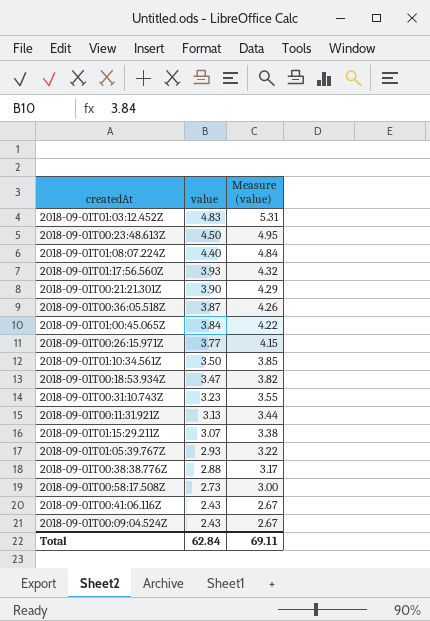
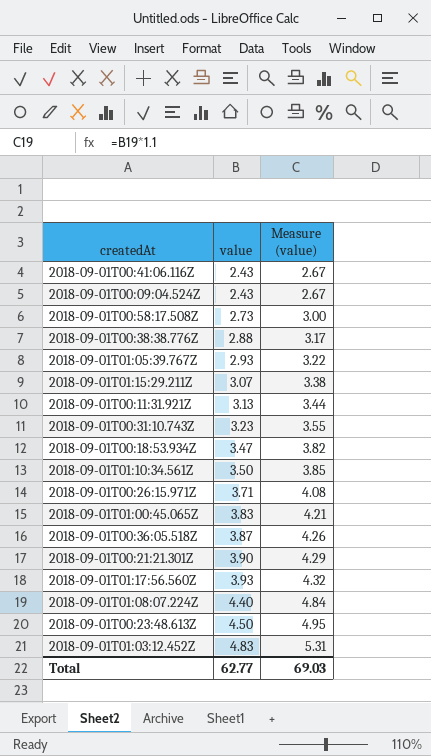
row order: value descending -> value ascending
2018-09-01T00:26:15.971Z | value: 3.77 -> 3.71
2018-09-01T00:26:15.971Z | Measure (value): 4.15 -> 4.08
2018-09-01T01:00:45.065Z | value: 3.84 -> 3.83
2018-09-01T01:00:45.065Z | Measure (value): 4.22 -> 4.21
Total | value: 62.84 -> 62.77
Total | Measure (value): 69.11 -> 69.03

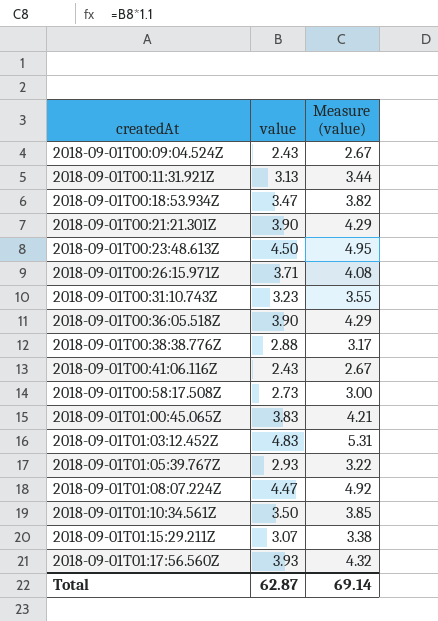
row order: value ascending -> createdAt ascending
2018-09-01T00:36:05.518Z | value: 3.87 -> 3.90
2018-09-01T00:36:05.518Z | Measure (value): 4.26 -> 4.29
2018-09-01T01:08:07.224Z | value: 4.40 -> 4.47
2018-09-01T01:08:07.224Z | Measure (value): 4.84 -> 4.92
Total | value: 62.77 -> 62.87
Total | Measure (value): 69.03 -> 69.14

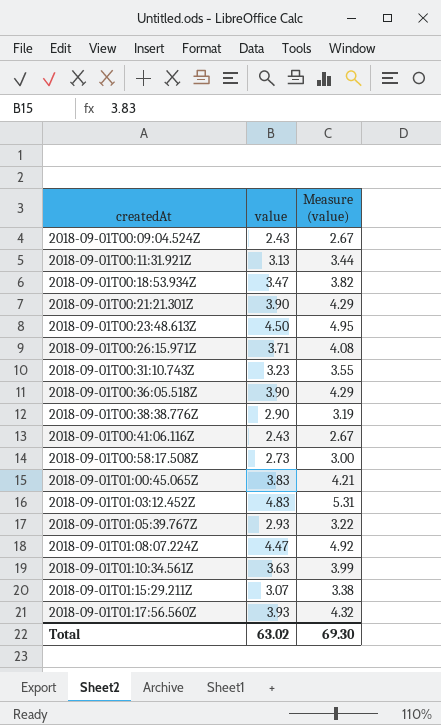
2018-09-01T00:38:38.776Z | value: 2.88 -> 2.90
2018-09-01T00:38:38.776Z | Measure (value): 3.17 -> 3.19
2018-09-01T01:10:34.561Z | value: 3.50 -> 3.63
2018-09-01T01:10:34.561Z | Measure (value): 3.85 -> 3.99
Total | value: 62.87 -> 63.02
Total | Measure (value): 69.14 -> 69.30

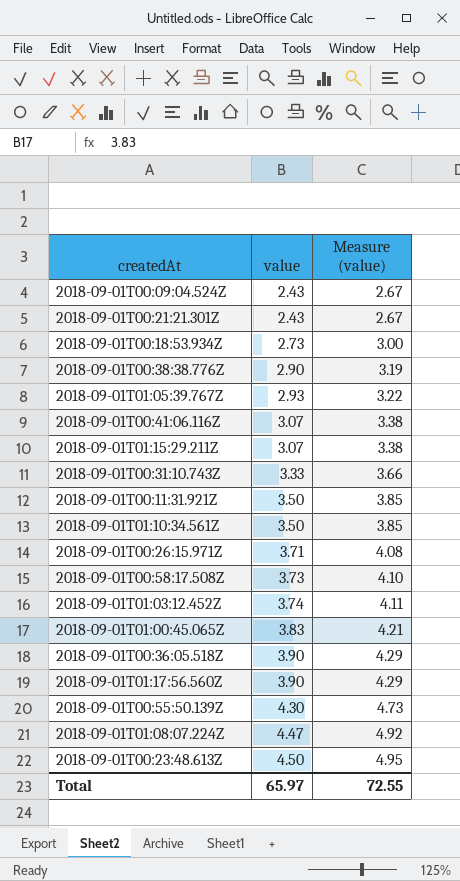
row order: createdAt ascending -> value ascending
2018-09-01T00:21:21.301Z | value: 3.90 -> 2.43
2018-09-01T00:21:21.301Z | Measure (value): 4.29 -> 2.67
2018-09-01T00:18:53.934Z | value: 3.47 -> 2.73
2018-09-01T00:18:53.934Z | Measure (value): 3.82 -> 3.00
2018-09-01T00:41:06.116Z | value: 2.43 -> 3.07
2018-09-01T00:41:06.116Z | Measure (value): 2.67 -> 3.38
2018-09-01T00:31:10.743Z | value: 3.23 -> 3.33
2018-09-01T00:31:10.743Z | Measure (value): 3.55 -> 3.66
2018-09-01T00:11:31.921Z | value: 3.13 -> 3.50
2018-09-01T00:11:31.921Z | Measure (value): 3.44 -> 3.85
2018-09-01T01:10:34.561Z | value: 3.63 -> 3.50
2018-09-01T01:10:34.561Z | Measure (value): 3.99 -> 3.85
2018-09-01T00:58:17.508Z | value: 2.73 -> 3.73
2018-09-01T00:58:17.508Z | Measure (value): 3.00 -> 4.10
2018-09-01T01:03:12.452Z | value: 4.83 -> 3.74
2018-09-01T01:03:12.452Z | Measure (value): 5.31 -> 4.11
2018-09-01T01:17:56.560Z | value: 3.93 -> 3.90
2018-09-01T01:17:56.560Z | Measure (value): 4.32 -> 4.29
row 2018-09-01T00:55:50.139Z: none -> 4.30 | 4.73
Total | value: 63.02 -> 65.97
Total | Measure (value): 69.30 -> 72.55

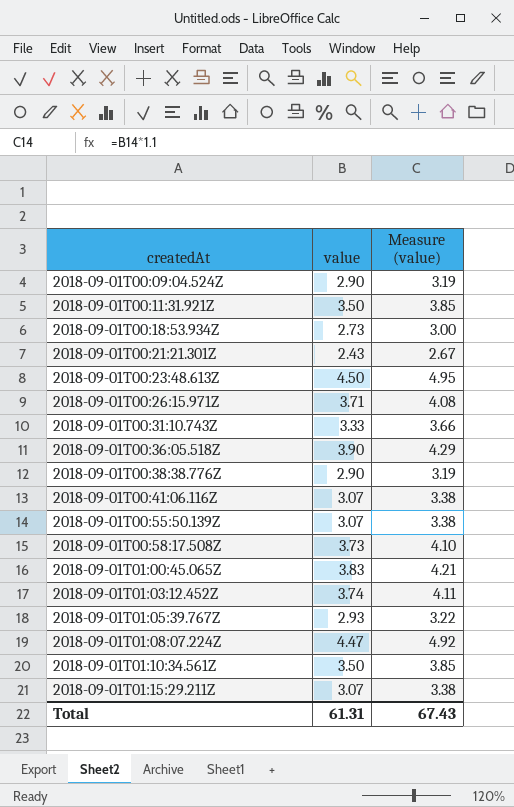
row order: value ascending -> createdAt ascending
row 2018-09-01T01:17:56.560Z: 3.90 | 4.29 -> none
2018-09-01T00:09:04.524Z | value: 2.43 -> 2.90
2018-09-01T00:09:04.524Z | Measure (value): 2.67 -> 3.19
2018-09-01T00:55:50.139Z | value: 4.30 -> 3.07
2018-09-01T00:55:50.139Z | Measure (value): 4.73 -> 3.38
Total | value: 65.97 -> 61.31
Total | Measure (value): 72.55 -> 67.43

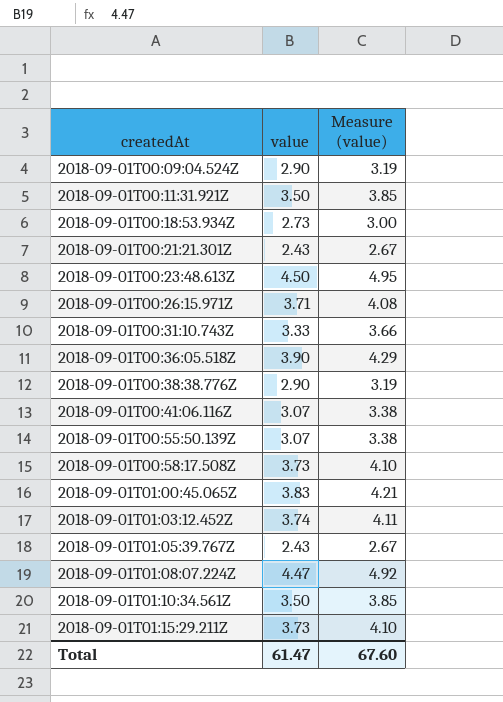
2018-09-01T01:05:39.767Z | value: 2.93 -> 2.43
2018-09-01T01:05:39.767Z | Measure (value): 3.22 -> 2.67
2018-09-01T01:15:29.211Z | value: 3.07 -> 3.73
2018-09-01T01:15:29.211Z | Measure (value): 3.38 -> 4.10
Total | value: 61.31 -> 61.47
Total | Measure (value): 67.43 -> 67.60

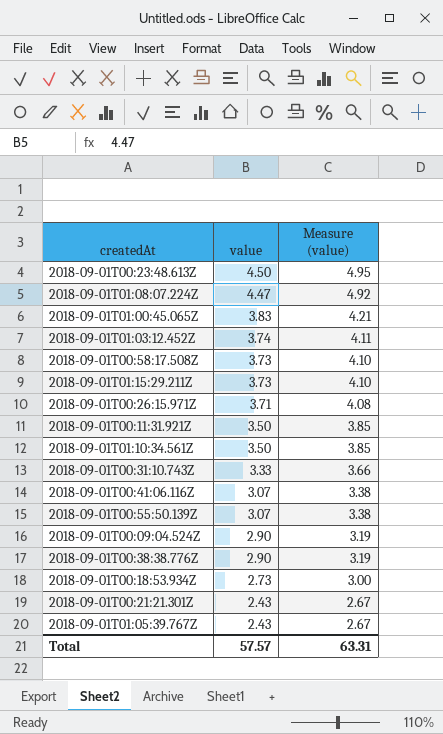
row order: createdAt ascending -> value descending
row 2018-09-01T00:36:05.518Z: 3.90 | 4.29 -> none
Total | value: 61.47 -> 57.57
Total | Measure (value): 67.60 -> 63.31

